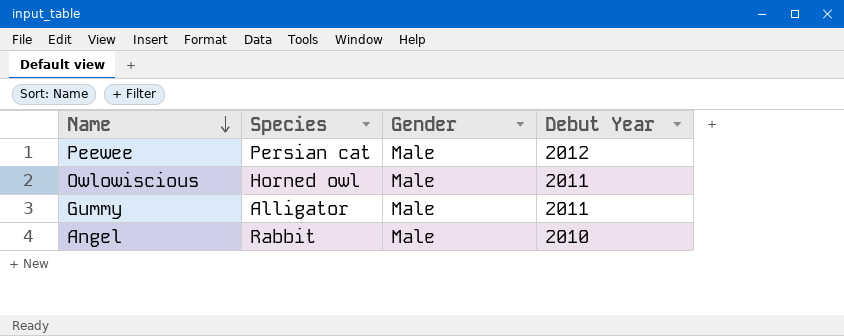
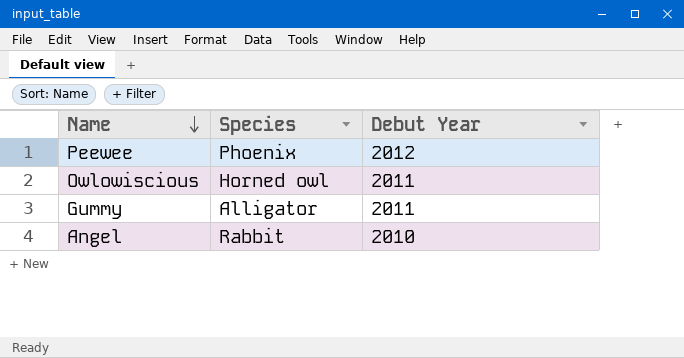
column Gender | position: 3 -> none
Peewee | Species: Persian cat -> Phoenix

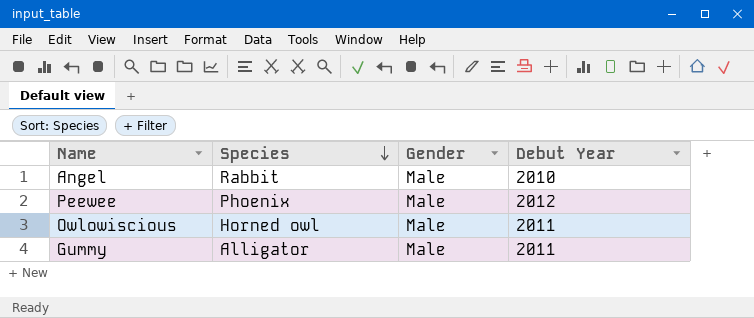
row order: Name descending -> Species descending
column Gender | position: none -> 3

